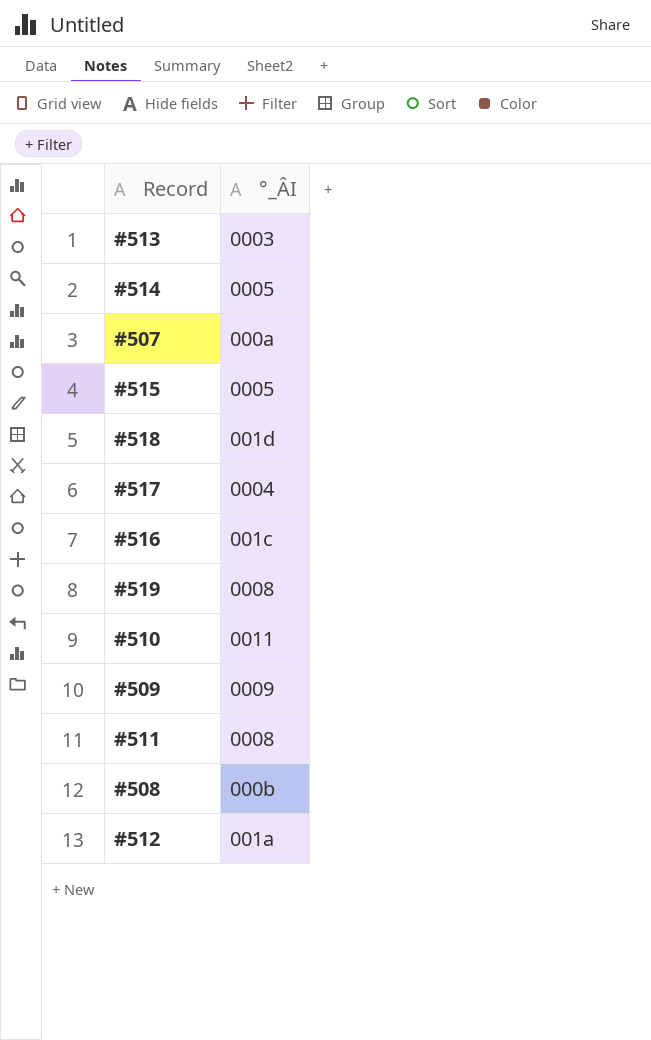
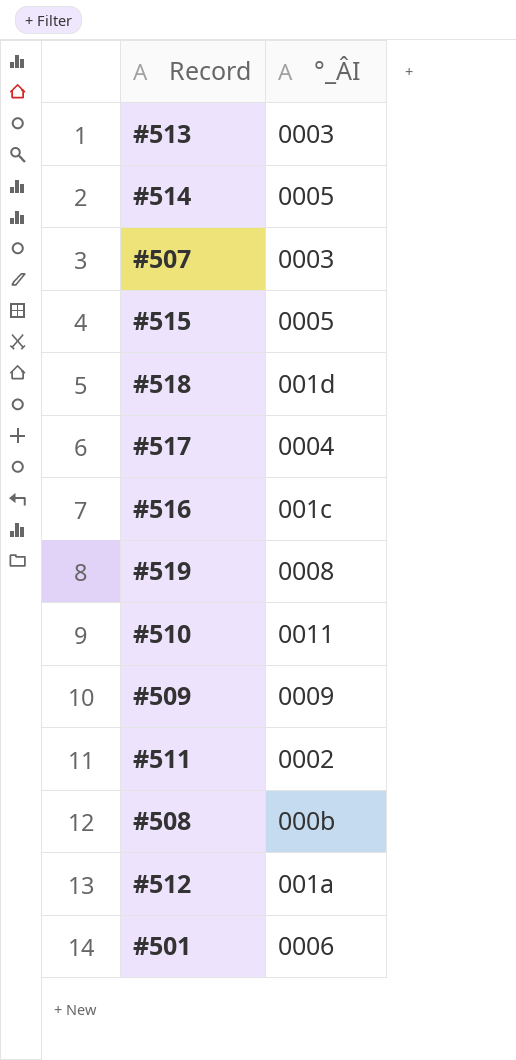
#507 | °_ÂI: 000a -> 0003
#511 | °_ÂI: 0008 -> 0002
row #501: none -> 0006

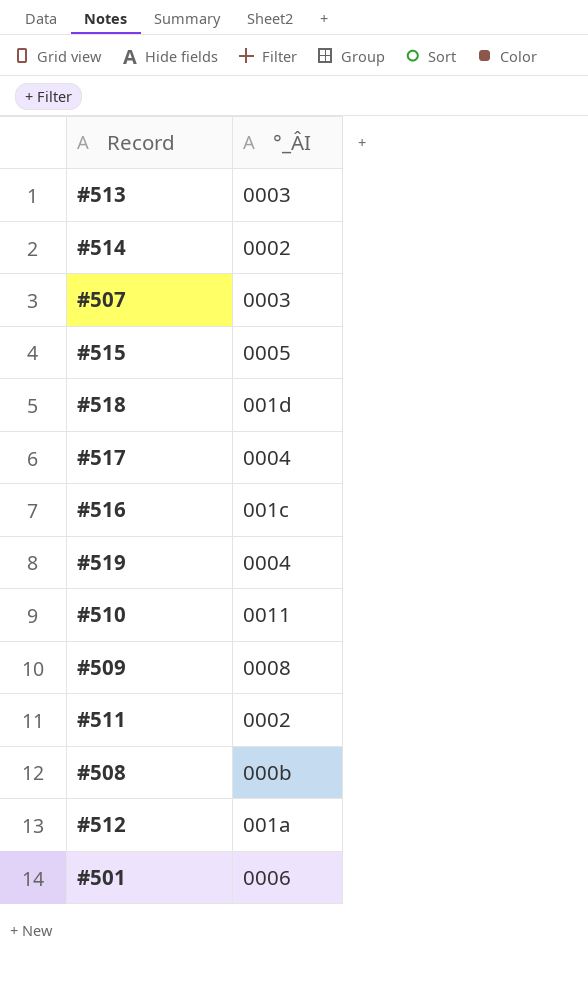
#514 | °_ÂI: 0005 -> 0002
#519 | °_ÂI: 0008 -> 0004
#509 | °_ÂI: 0009 -> 0008

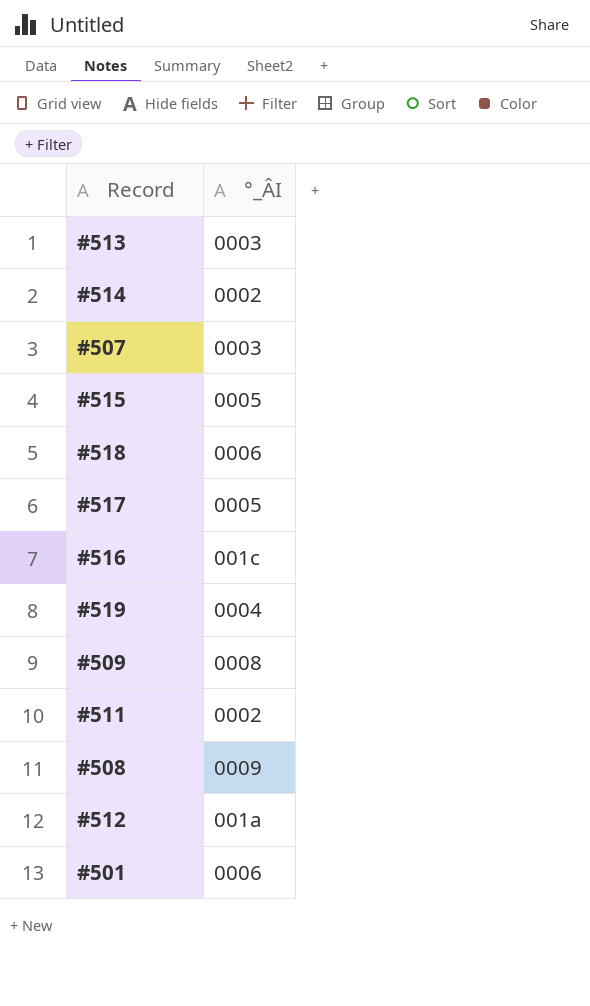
row #510: 0011 -> none
#518 | °_ÂI: 001d -> 0006
#517 | °_ÂI: 0004 -> 0005
#508 | °_ÂI: 000b -> 0009

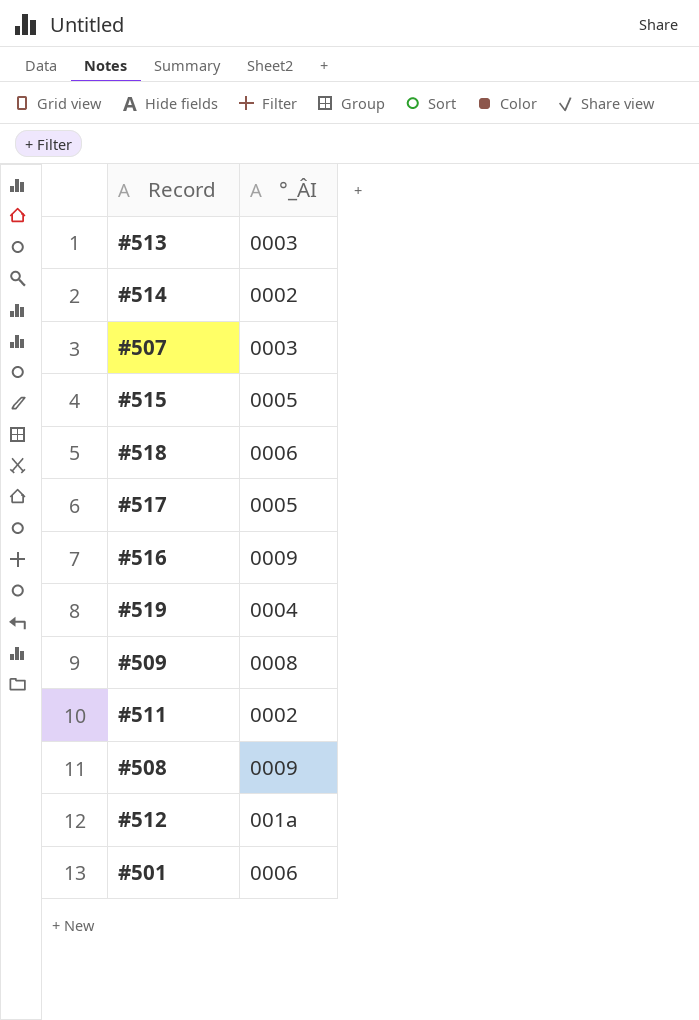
#516 | °_ÂI: 001c -> 0009

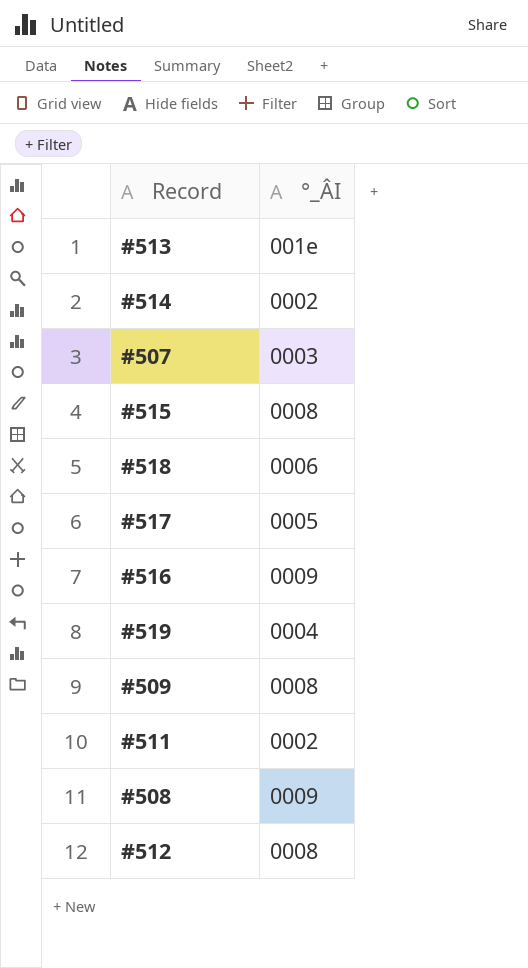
row #501: 0006 -> none
#513 | °_ÂI: 0003 -> 001e
#515 | °_ÂI: 0005 -> 0008
#512 | °_ÂI: 001a -> 0008

